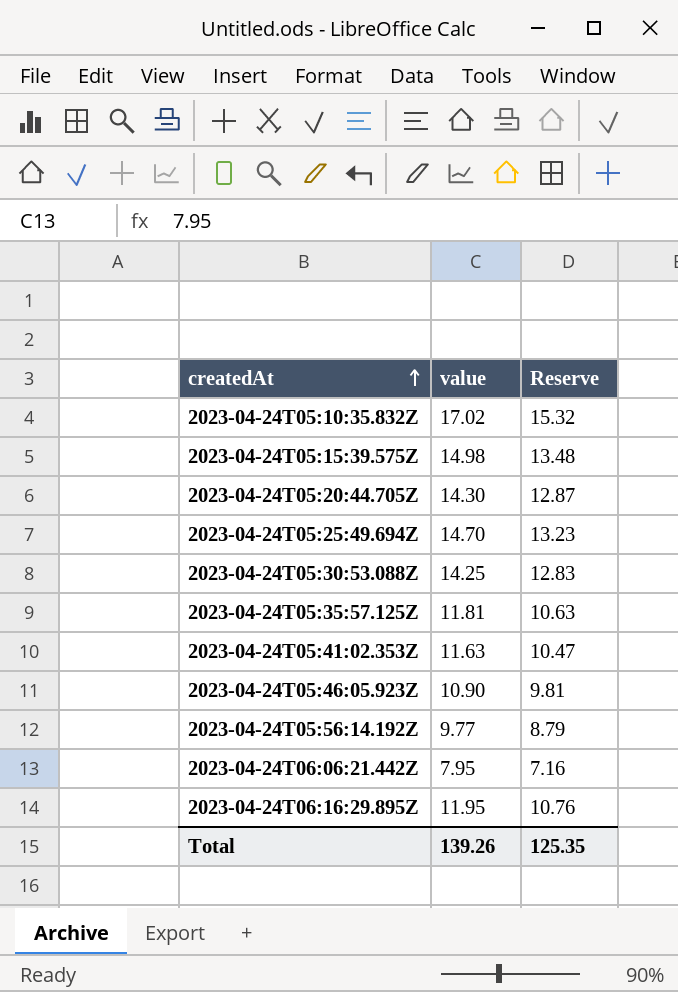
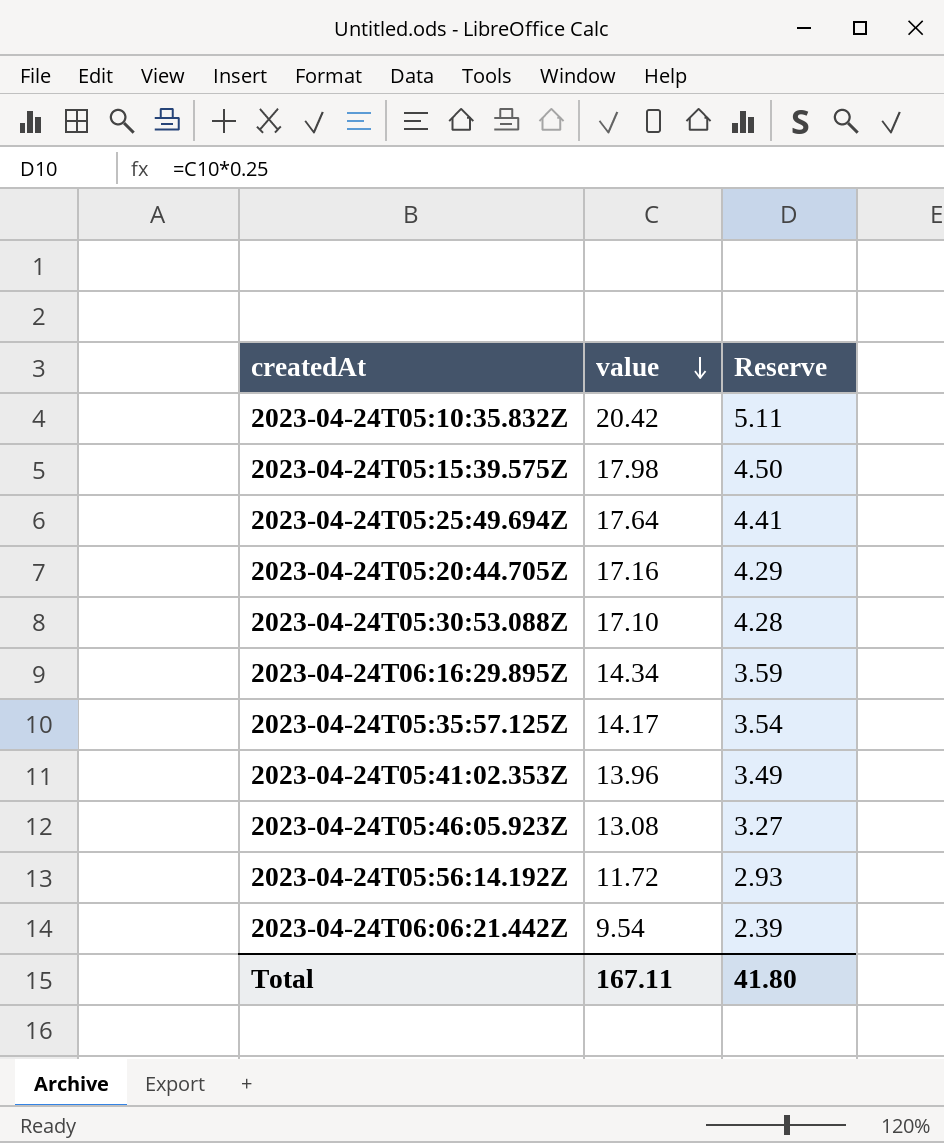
row order: createdAt ascending -> value descending
column Reserve | formula: [value] * 0.9 -> [value] * 0.25
2023-04-24T05:10:35.832Z | value: 17.02 -> 20.42
2023-04-24T05:15:39.575Z | value: 14.98 -> 17.98
2023-04-24T05:25:49.694Z | value: 14.70 -> 17.64
2023-04-24T05:20:44.705Z | value: 14.30 -> 17.16
2023-04-24T05:30:53.088Z | value: 14.25 -> 17.10
2023-04-24T06:16:29.895Z | value: 11.95 -> 14.34
2023-04-24T05:35:57.125Z | value: 11.81 -> 14.17
2023-04-24T05:41:02.353Z | value: 11.63 -> 13.96
2023-04-24T05:46:05.923Z | value: 10.90 -> 13.08
2023-04-24T05:56:14.192Z | value: 9.77 -> 11.72
2023-04-24T06:06:21.442Z | value: 7.95 -> 9.54
Total | value: 139.26 -> 167.11
Total | Reserve: 125.35 -> 41.80

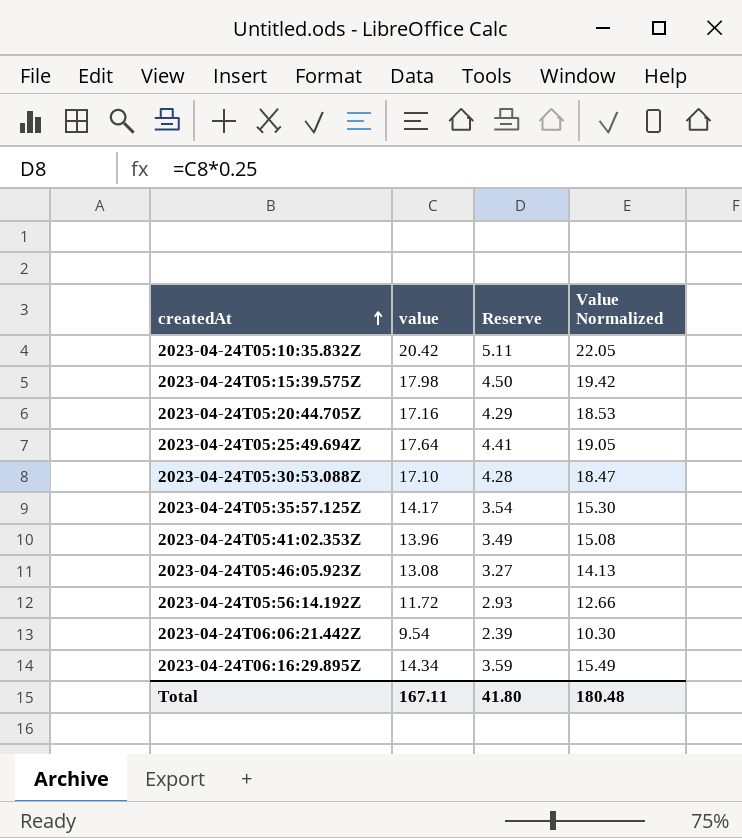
row order: value descending -> createdAt ascending
column Value Normalized | formula: none -> [value] * 1.08

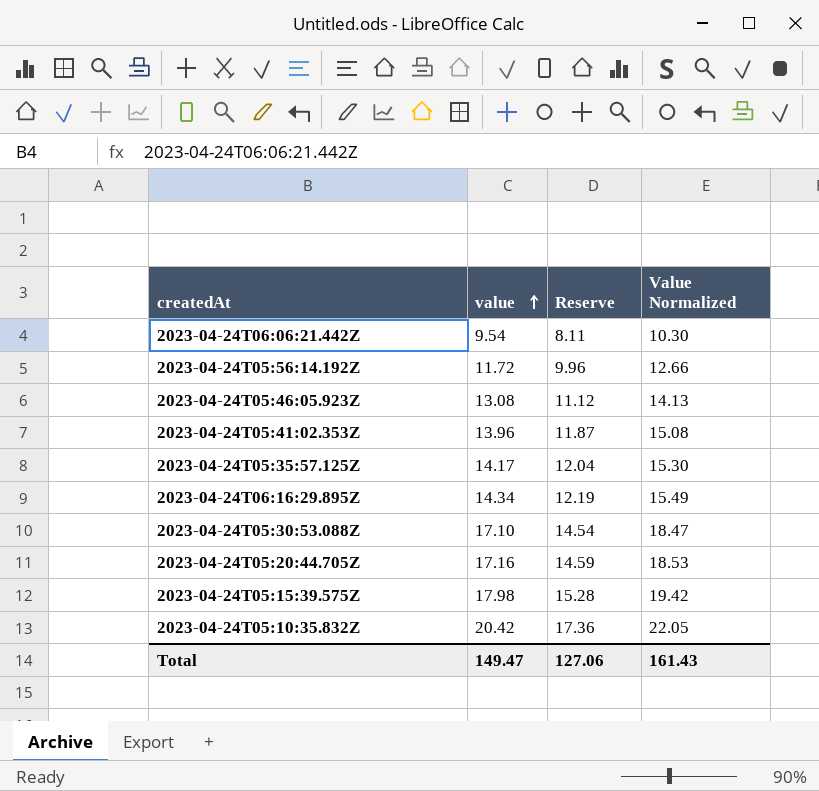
row order: createdAt ascending -> value ascending
column Reserve | formula: [value] * 0.25 -> [value] * 0.85
row 2023-04-24T05:25:49.694Z: 17.64 | 4.41 | 19.05 -> none
Total | value: 167.11 -> 149.47
Total | Reserve: 41.80 -> 127.06
Total | Value Normalized: 180.48 -> 161.43

